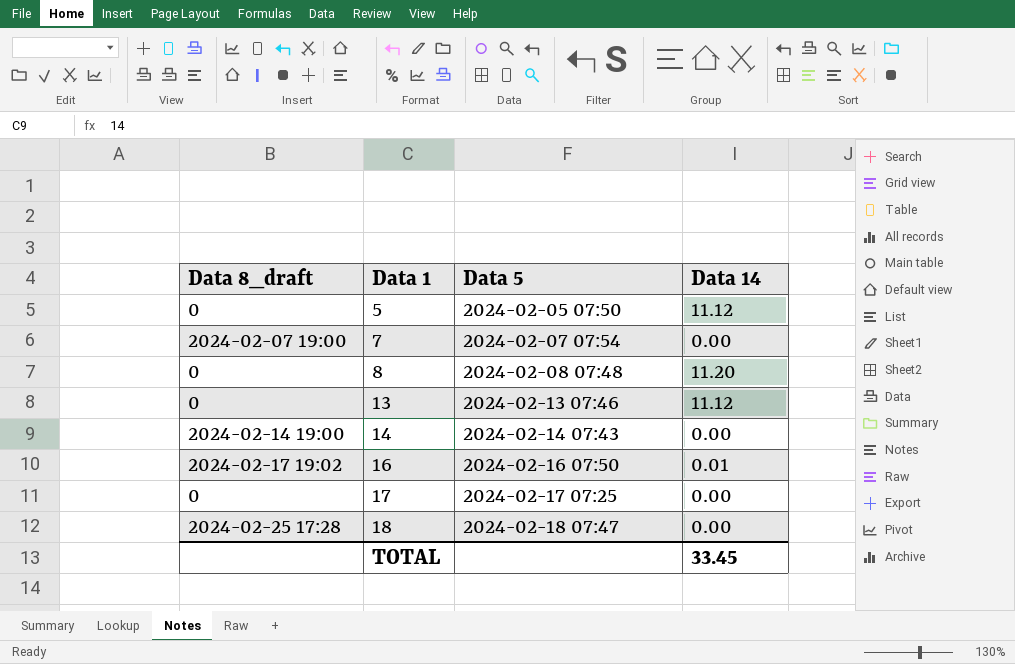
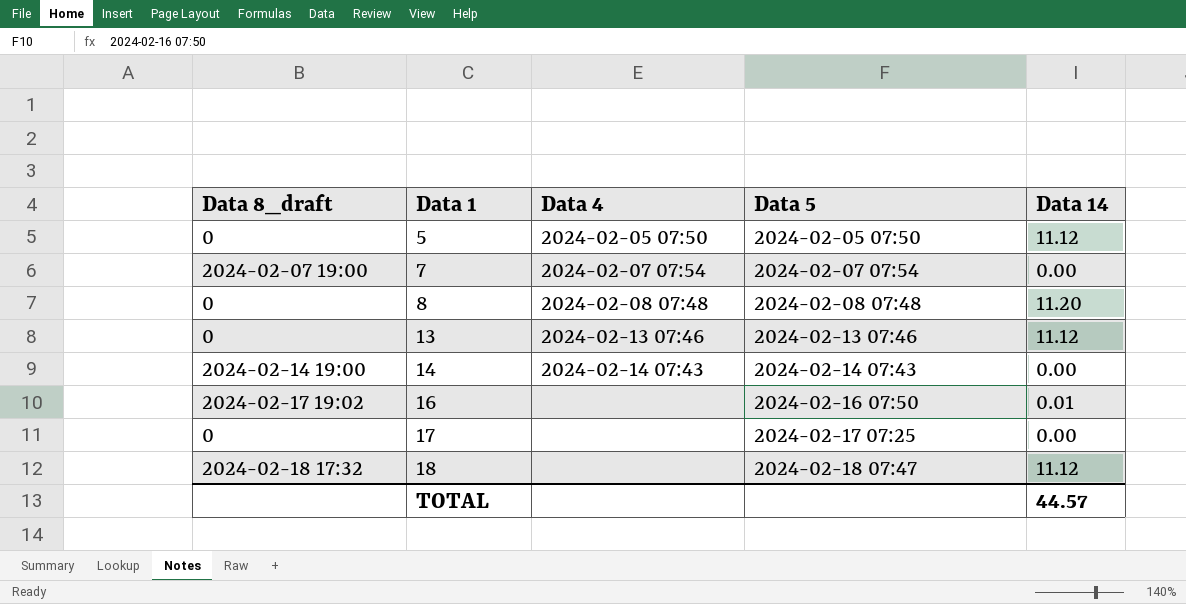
column Data 4 | position: none -> 3
18 | Data 8_draft: 2024-02-25 17:28 -> 2024-02-18 17:32
18 | Data 14: 0.00 -> 11.12
TOTAL | Data 14: 33.45 -> 44.57

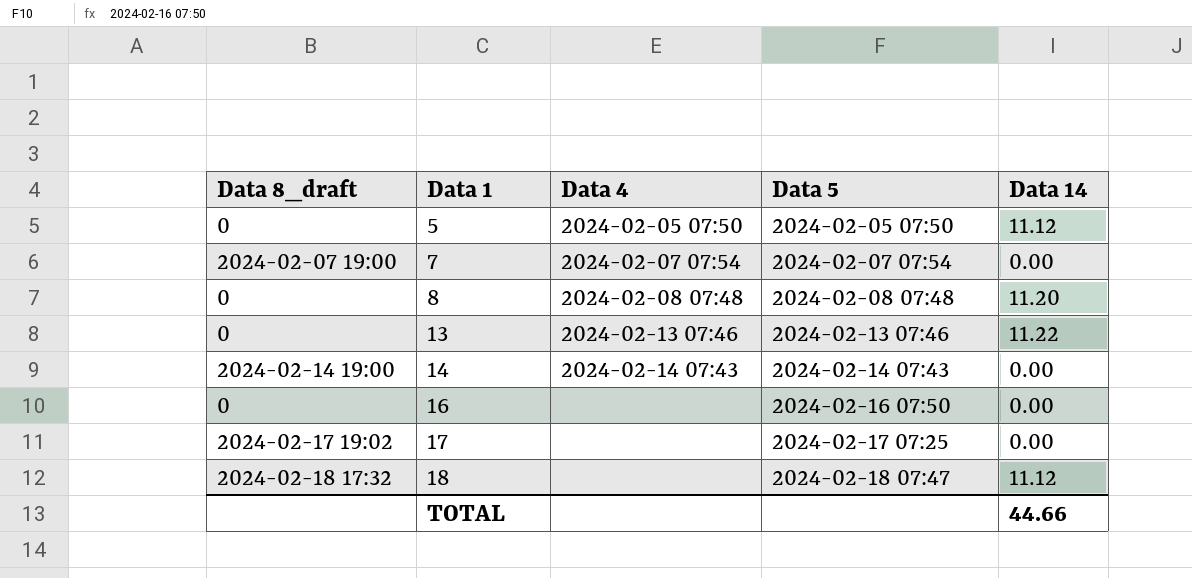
13 | Data 14: 11.12 -> 11.22
16 | Data 8_draft: 2024-02-17 19:02 -> 0
16 | Data 14: 0.01 -> 0.00
17 | Data 8_draft: 0 -> 2024-02-17 19:02
TOTAL | Data 14: 44.57 -> 44.66

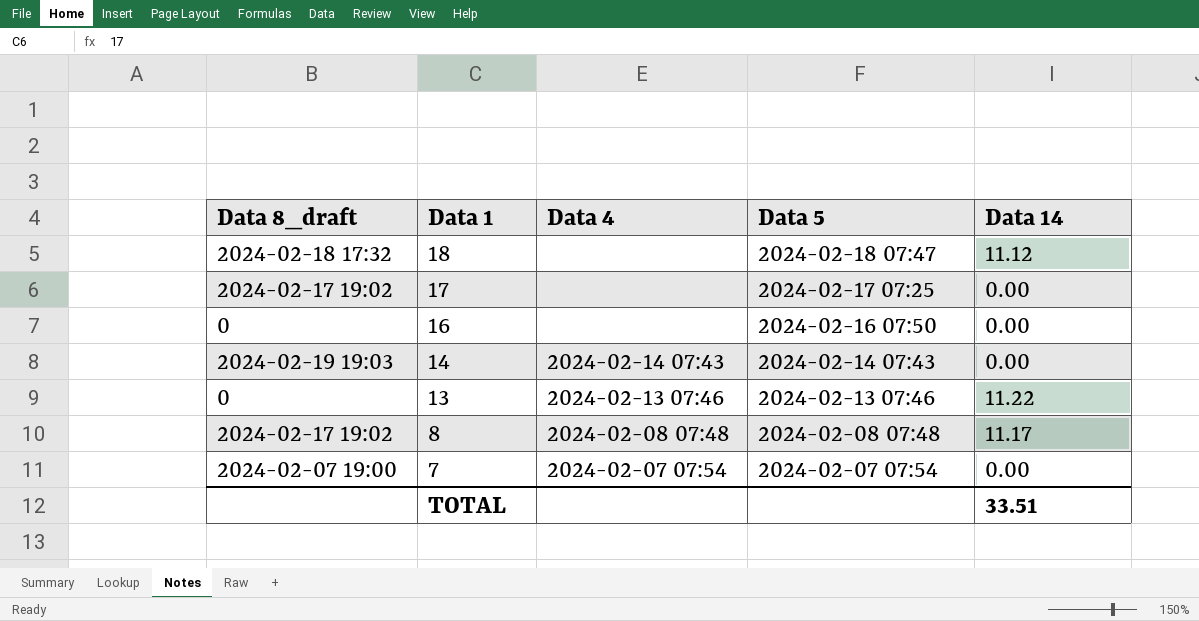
row order: Data 1 ascending -> Data 1 descending
row 5: 0 | 2024-02-05 07:50 | 2024-02-05 07:50 | 11.12 -> none
14 | Data 8_draft: 2024-02-14 19:00 -> 2024-02-19 19:03
8 | Data 8_draft: 0 -> 2024-02-17 19:02
8 | Data 14: 11.20 -> 11.17
TOTAL | Data 14: 44.66 -> 33.51

